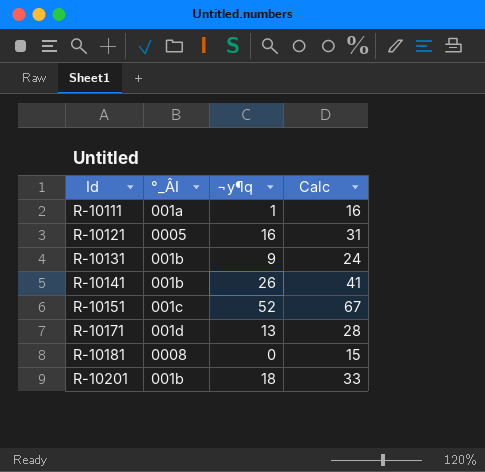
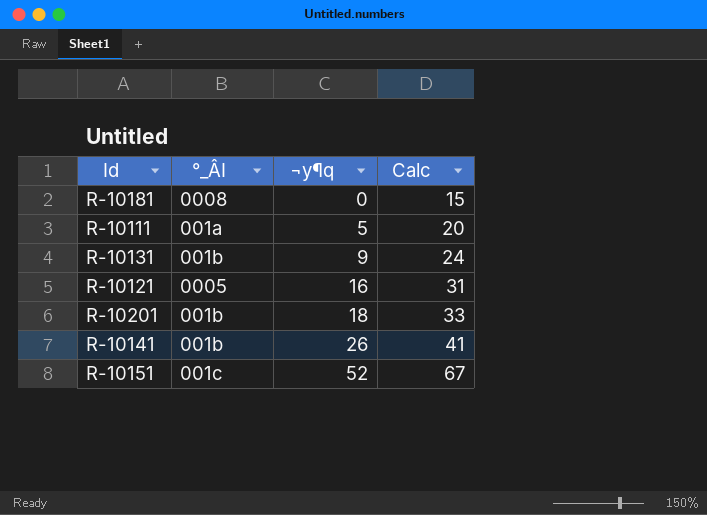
row order: Id ascending -> ¬y¶q ascending
row R-10171: 001d | 13 | 28 -> none
R-10111 | ¬y¶q: 1 -> 5
R-10111 | Calc: 16 -> 20

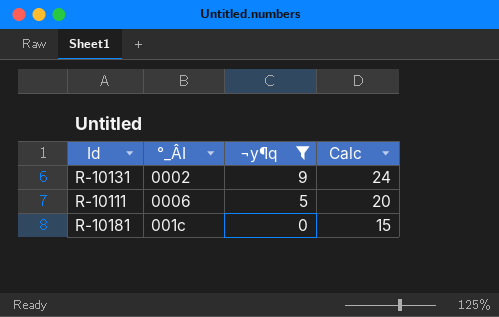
filter: none -> ¬y¶q <= 9
row order: ¬y¶q ascending -> ¬y¶q descending
R-10131 | °_ÂI: 001b -> 0002
R-10111 | °_ÂI: 001a -> 0006
R-10181 | °_ÂI: 0008 -> 001c

